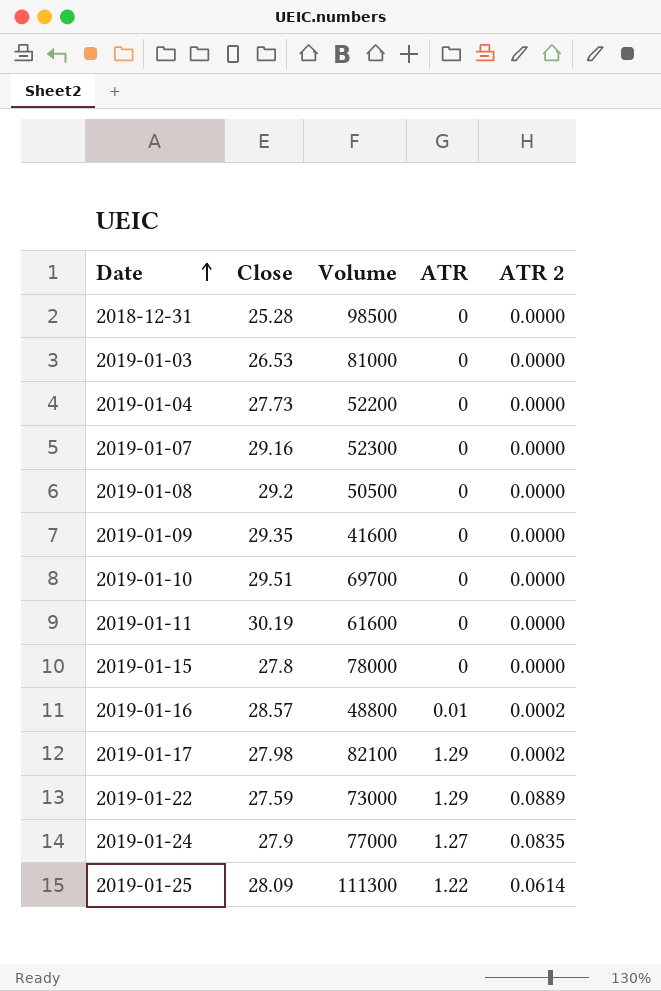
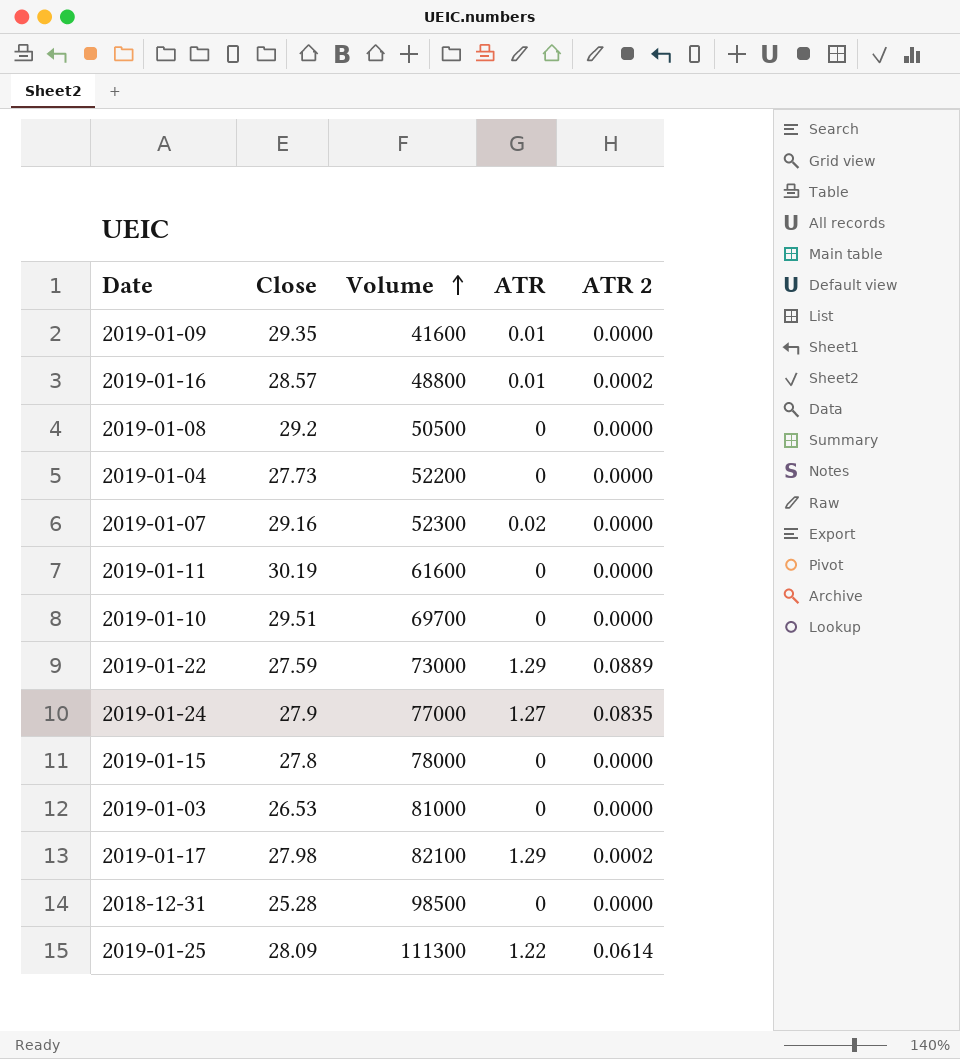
row order: Date ascending -> Volume ascending
2019-01-09 | ATR: 0 -> 0.01
2019-01-07 | ATR: 0 -> 0.02

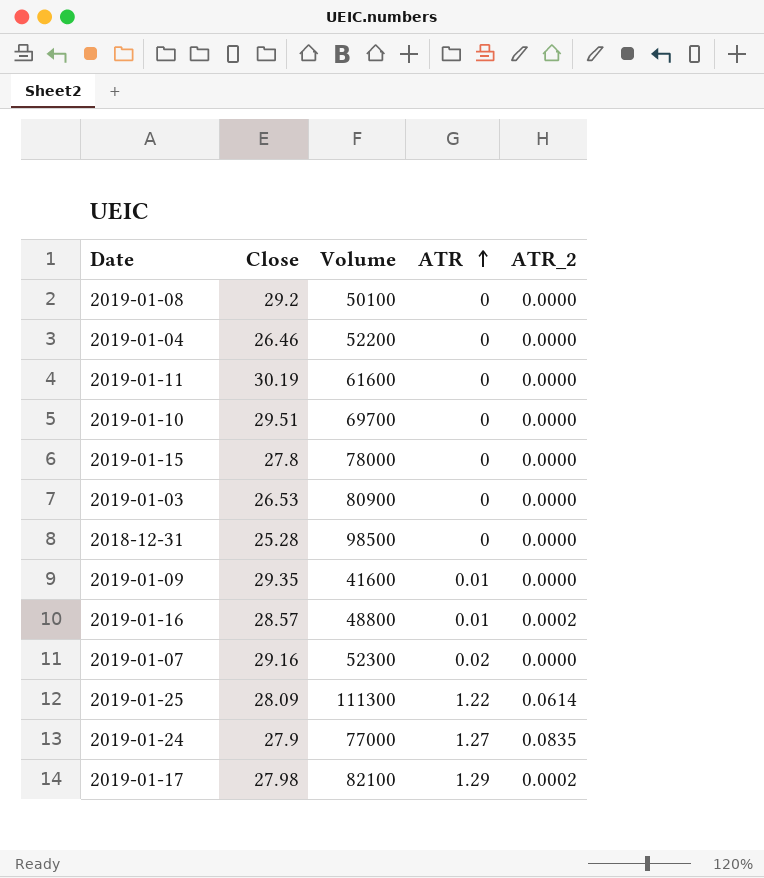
row order: Volume ascending -> ATR ascending
column name: ATR 2 -> ATR_2
row 2019-01-22: 27.59 | 73000 | 1.29 | 0.0889 -> none
2019-01-08 | Volume: 50500 -> 50100
2019-01-04 | Close: 27.73 -> 26.46
2019-01-03 | Volume: 81000 -> 80900

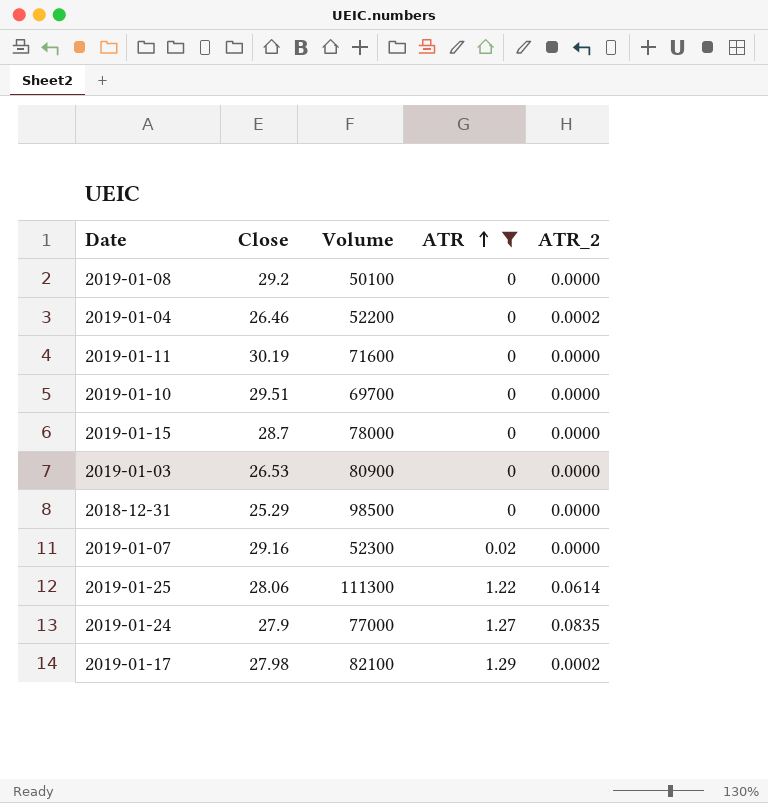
filter: none -> ATR != 0.01
2019-01-04 | ATR_2: 0.0000 -> 0.0002
2019-01-11 | Volume: 61600 -> 71600
2019-01-15 | Close: 27.8 -> 28.7
2018-12-31 | Close: 25.28 -> 25.29
2019-01-25 | Close: 28.09 -> 28.06

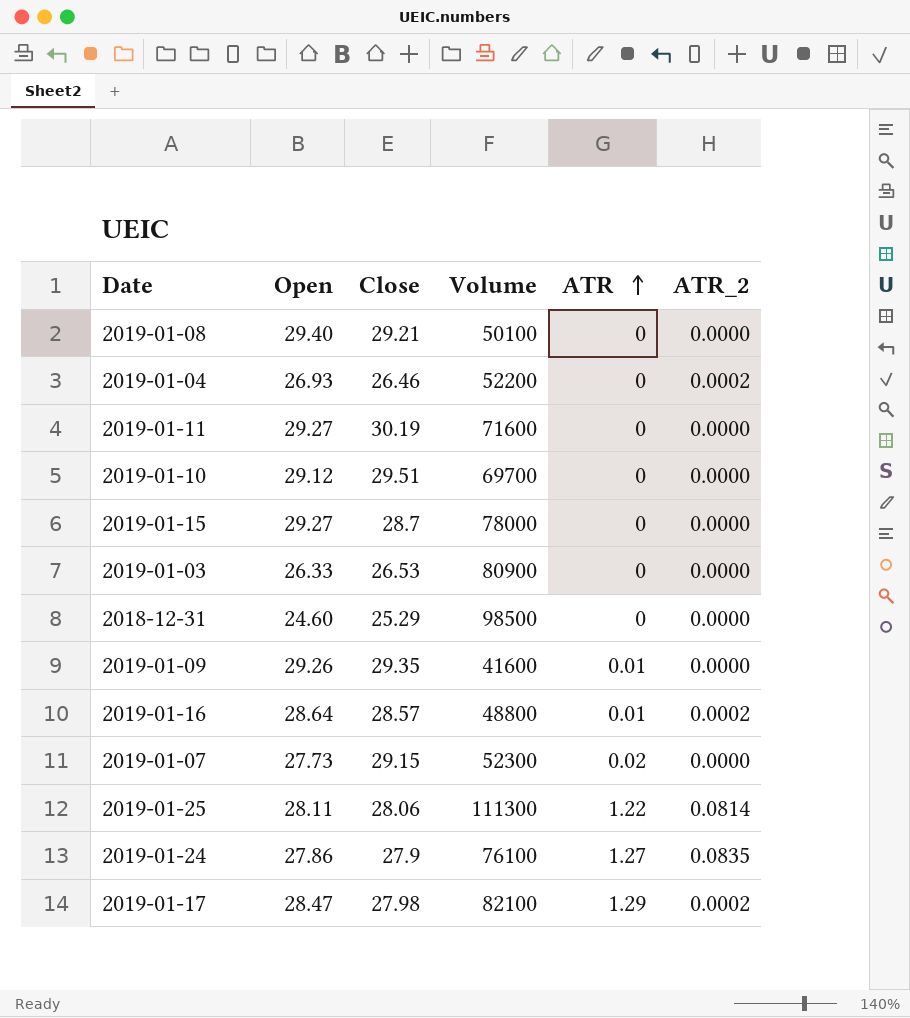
filter: ATR != 0.01 -> none
column Open | position: none -> 2
2019-01-08 | Close: 29.2 -> 29.21
2019-01-07 | Close: 29.16 -> 29.15
2019-01-25 | ATR_2: 0.0614 -> 0.0814
2019-01-24 | Volume: 77000 -> 76100

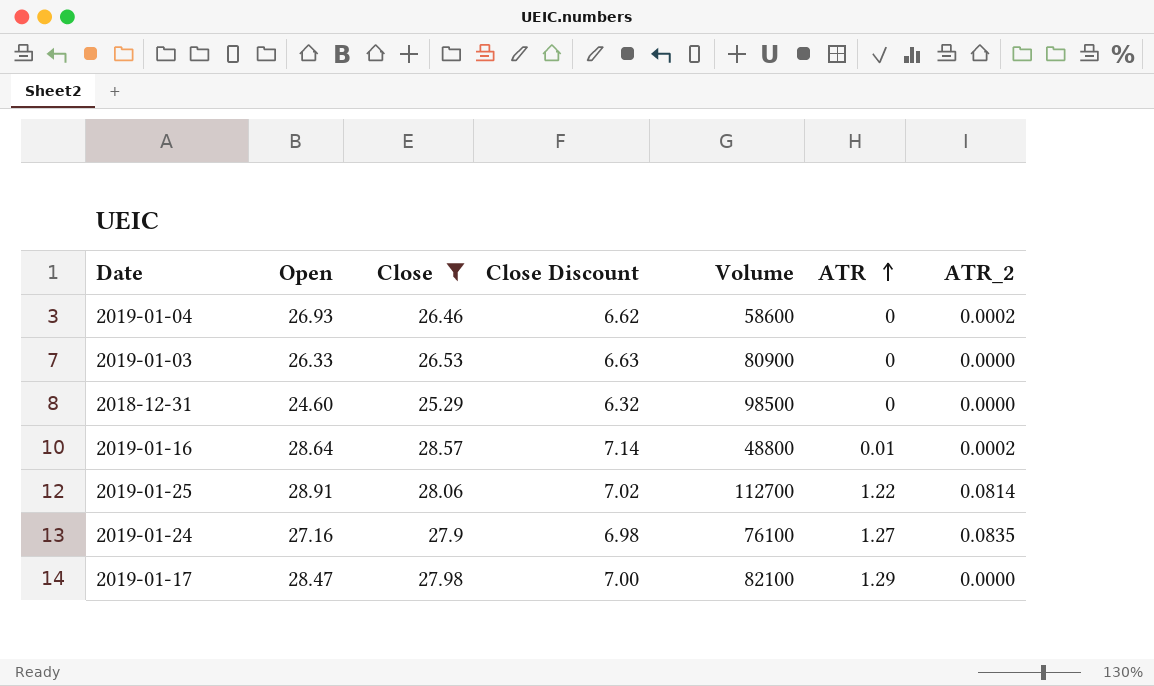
filter: none -> Close <= 28.57
column Close Discount | formula: none -> [Close] * 0.25
2019-01-04 | Volume: 52200 -> 58600
2019-01-25 | Open: 28.11 -> 28.91
2019-01-25 | Volume: 111300 -> 112700
2019-01-24 | Open: 27.86 -> 27.16
2019-01-17 | ATR_2: 0.0002 -> 0.0000

